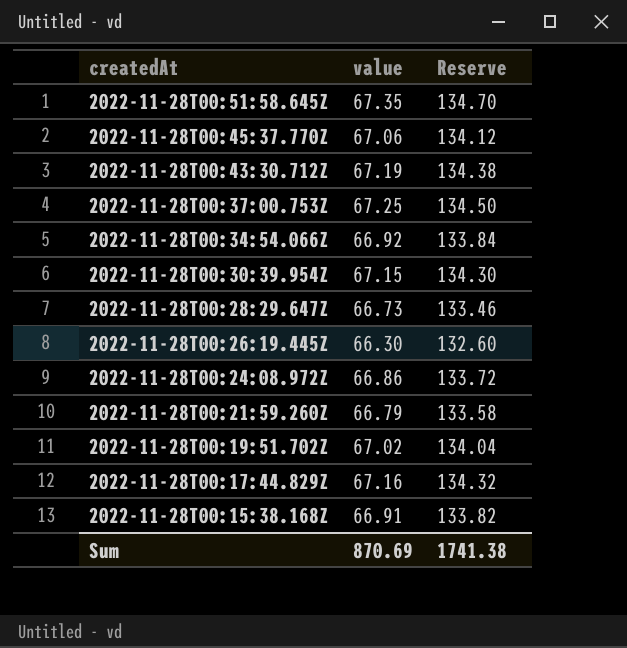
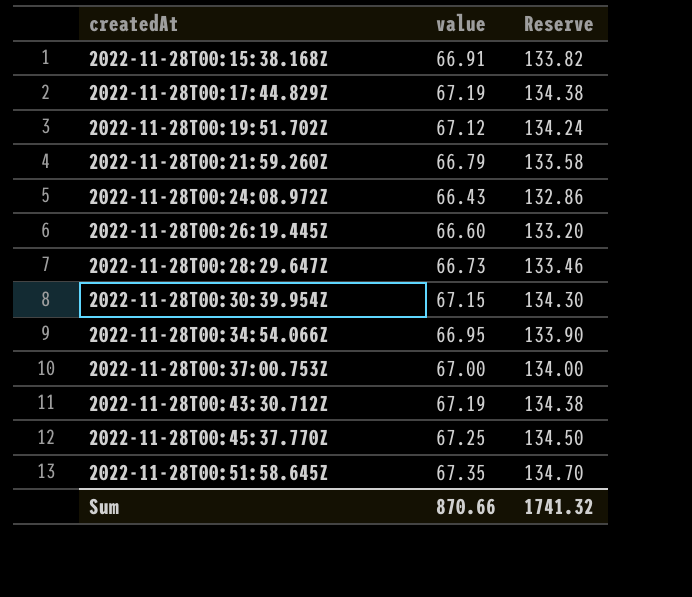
row order: createdAt descending -> createdAt ascending
2022-11-28T00:17:44.829Z | value: 67.16 -> 67.19
2022-11-28T00:17:44.829Z | Reserve: 134.32 -> 134.38
2022-11-28T00:19:51.702Z | value: 67.02 -> 67.12
2022-11-28T00:19:51.702Z | Reserve: 134.04 -> 134.24
2022-11-28T00:24:08.972Z | value: 66.86 -> 66.43
2022-11-28T00:24:08.972Z | Reserve: 133.72 -> 132.86
2022-11-28T00:26:19.445Z | value: 66.30 -> 66.60
2022-11-28T00:26:19.445Z | Reserve: 132.60 -> 133.20
2022-11-28T00:34:54.066Z | value: 66.92 -> 66.95
2022-11-28T00:34:54.066Z | Reserve: 133.84 -> 133.90
2022-11-28T00:37:00.753Z | value: 67.25 -> 67.00
2022-11-28T00:37:00.753Z | Reserve: 134.50 -> 134.00
2022-11-28T00:45:37.770Z | value: 67.06 -> 67.25
2022-11-28T00:45:37.770Z | Reserve: 134.12 -> 134.50
Sum | value: 870.69 -> 870.66
Sum | Reserve: 1741.38 -> 1741.32

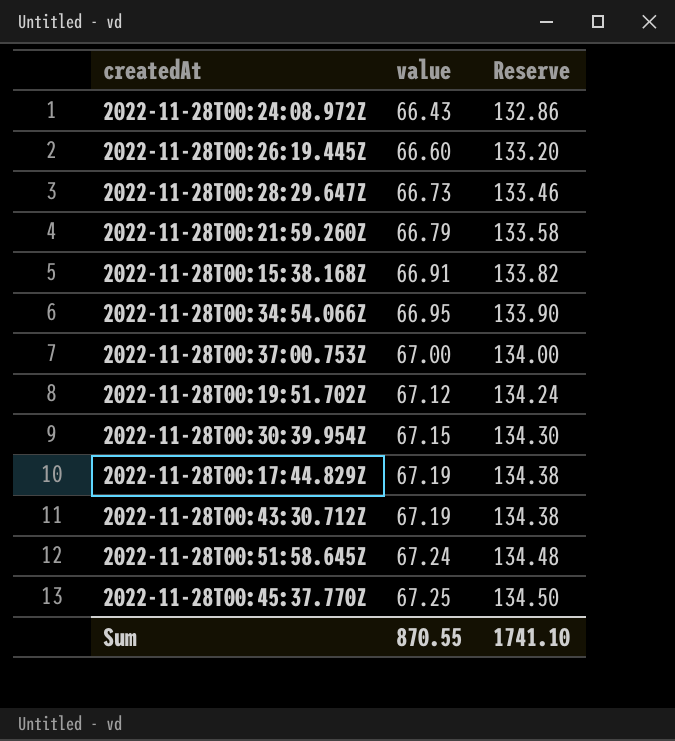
row order: createdAt ascending -> value ascending
2022-11-28T00:51:58.645Z | value: 67.35 -> 67.24
2022-11-28T00:51:58.645Z | Reserve: 134.70 -> 134.48
Sum | value: 870.66 -> 870.55
Sum | Reserve: 1741.32 -> 1741.10

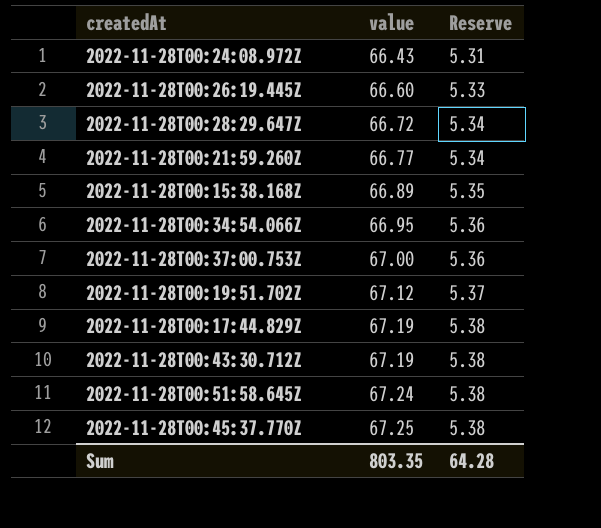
column Reserve | formula: [value] * 2 -> [value] * 0.08
row 2022-11-28T00:30:39.954Z: 67.15 | 134.30 -> none
2022-11-28T00:28:29.647Z | value: 66.73 -> 66.72
2022-11-28T00:21:59.260Z | value: 66.79 -> 66.77
2022-11-28T00:15:38.168Z | value: 66.91 -> 66.89
Sum | value: 870.55 -> 803.35
Sum | Reserve: 1741.10 -> 64.28

